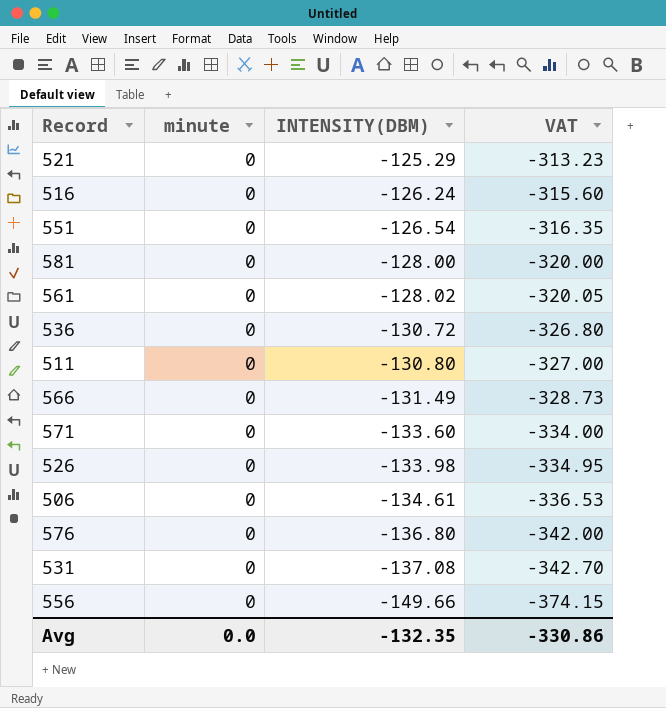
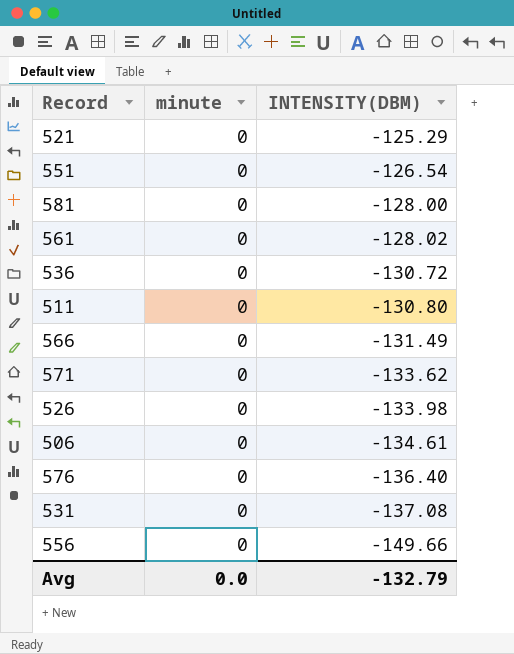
column VAT | formula: [INTENSITY(DBM)] * 2.5 -> none
row 516: 0 | -126.24 | -315.60 -> none
571 | INTENSITY(DBM): -133.60 -> -133.62
576 | INTENSITY(DBM): -136.80 -> -136.40
Avg | INTENSITY(DBM): -132.35 -> -132.79

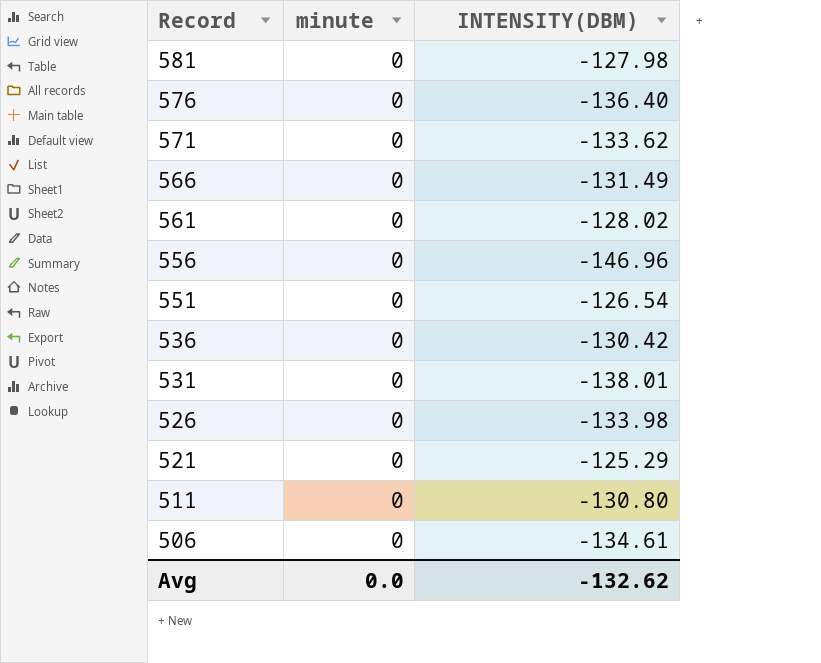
row order: INTENSITY(DBM) descending -> Record descending
581 | INTENSITY(DBM): -128.00 -> -127.98
556 | INTENSITY(DBM): -149.66 -> -146.96
536 | INTENSITY(DBM): -130.72 -> -130.42
531 | INTENSITY(DBM): -137.08 -> -138.01
Avg | INTENSITY(DBM): -132.79 -> -132.62

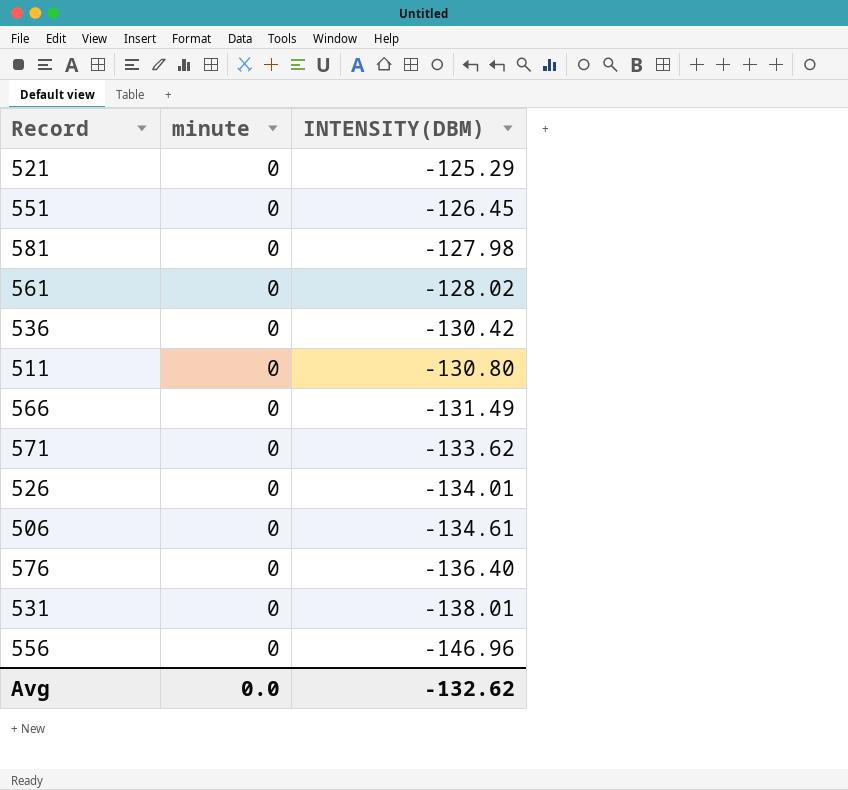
row order: Record descending -> INTENSITY(DBM) descending
551 | INTENSITY(DBM): -126.54 -> -126.45
526 | INTENSITY(DBM): -133.98 -> -134.01

